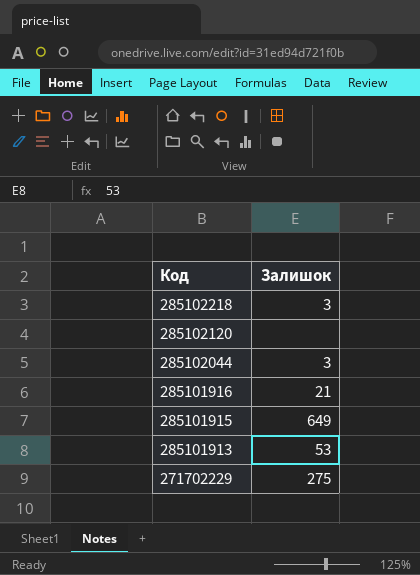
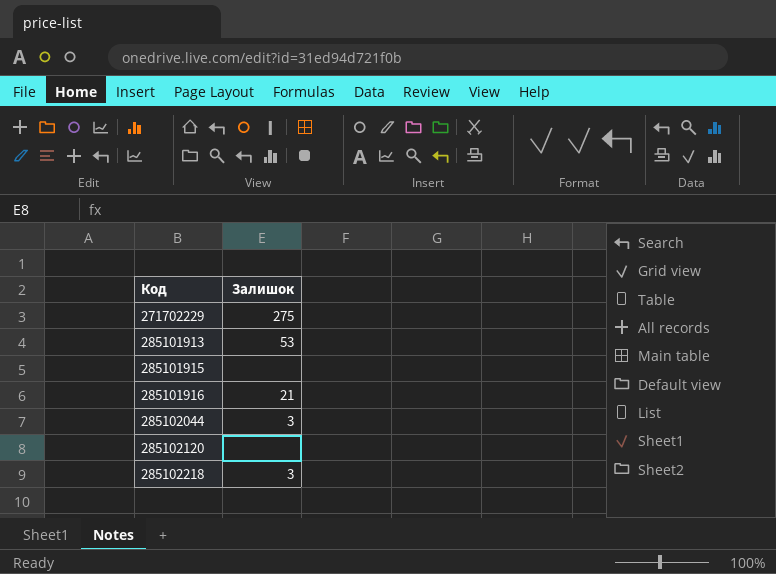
row order: Код descending -> Код ascending
285101915 | Залишок: 649 -> none

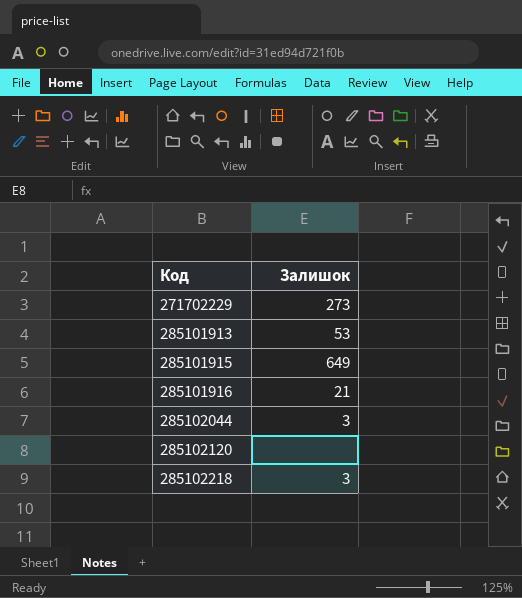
271702229 | Залишок: 275 -> 273
285101915 | Залишок: none -> 649

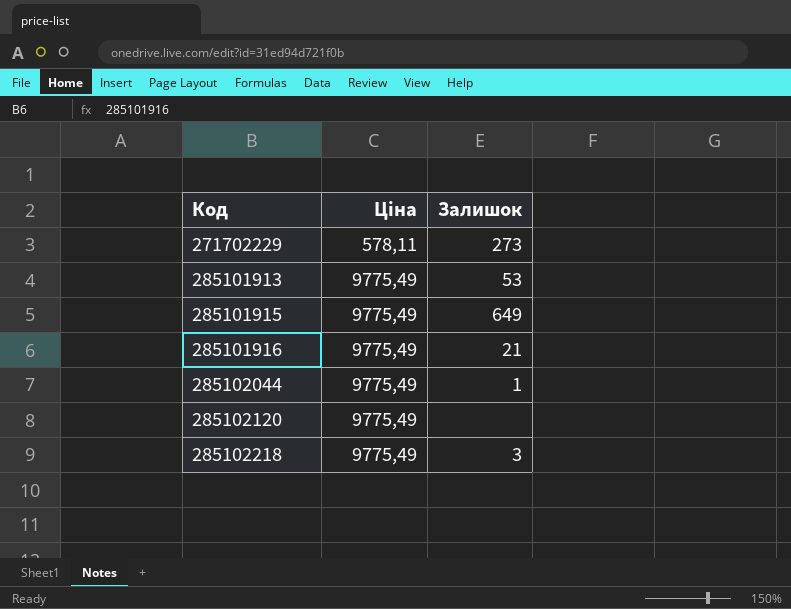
column Ціна | position: none -> 2
285102044 | Залишок: 3 -> 1

